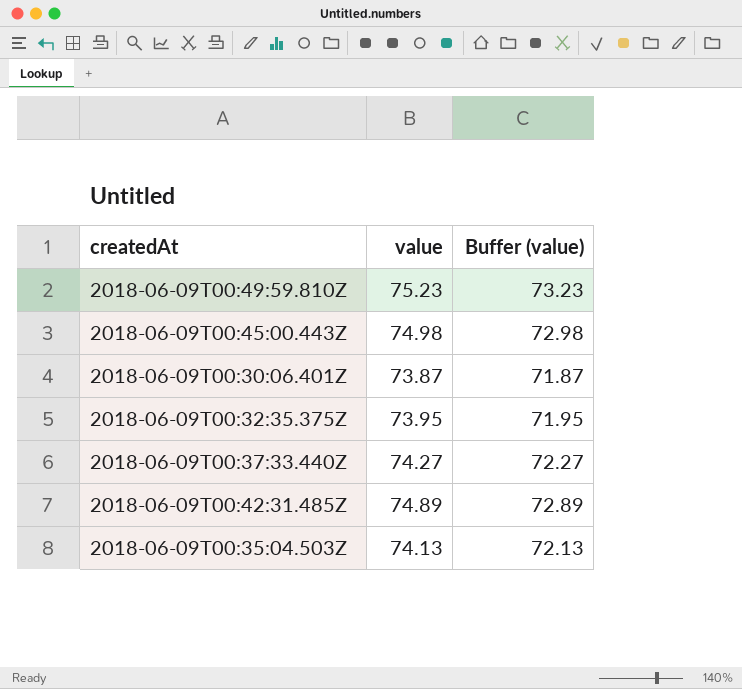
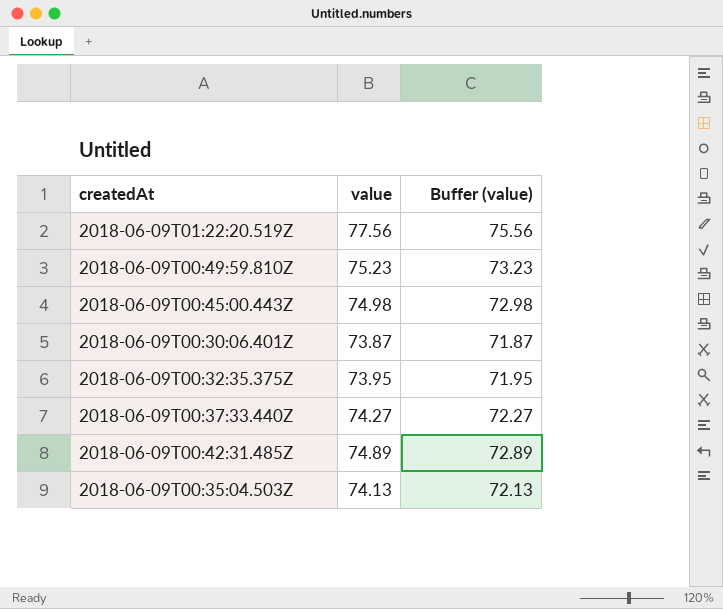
row 2018-06-09T01:22:20.519Z: none -> 77.56 | 75.56

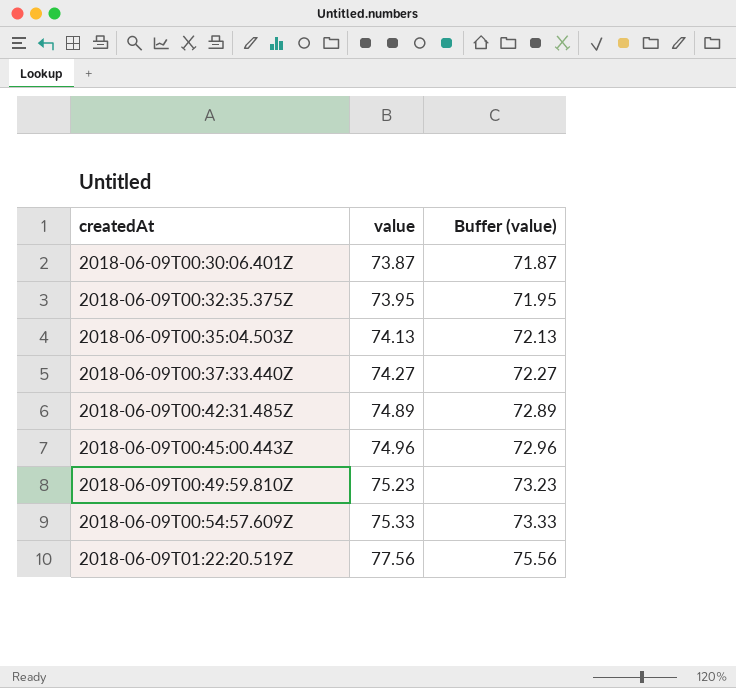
row order: none -> createdAt ascending
2018-06-09T00:45:00.443Z | value: 74.98 -> 74.96
2018-06-09T00:45:00.443Z | Buffer (value): 72.98 -> 72.96
row 2018-06-09T00:54:57.609Z: none -> 75.33 | 73.33

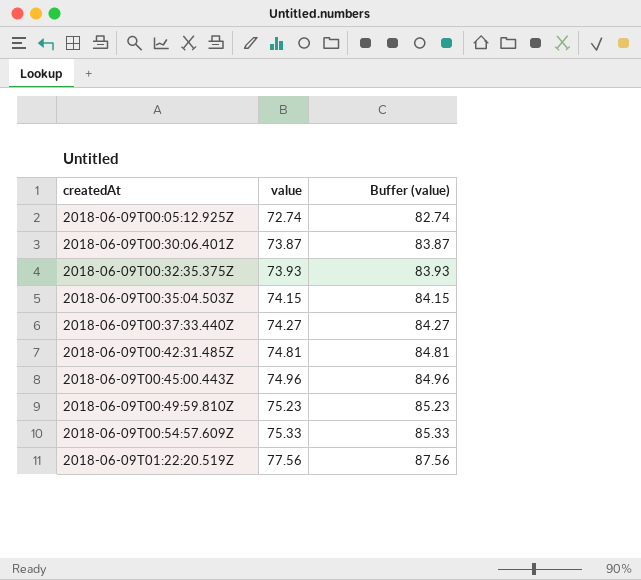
column Buffer (value) | formula: [value] - 2 -> [value] + 10
row 2018-06-09T00:05:12.925Z: none -> 72.74 | 82.74
2018-06-09T00:32:35.375Z | value: 73.95 -> 73.93
2018-06-09T00:35:04.503Z | value: 74.13 -> 74.15
2018-06-09T00:42:31.485Z | value: 74.89 -> 74.81

